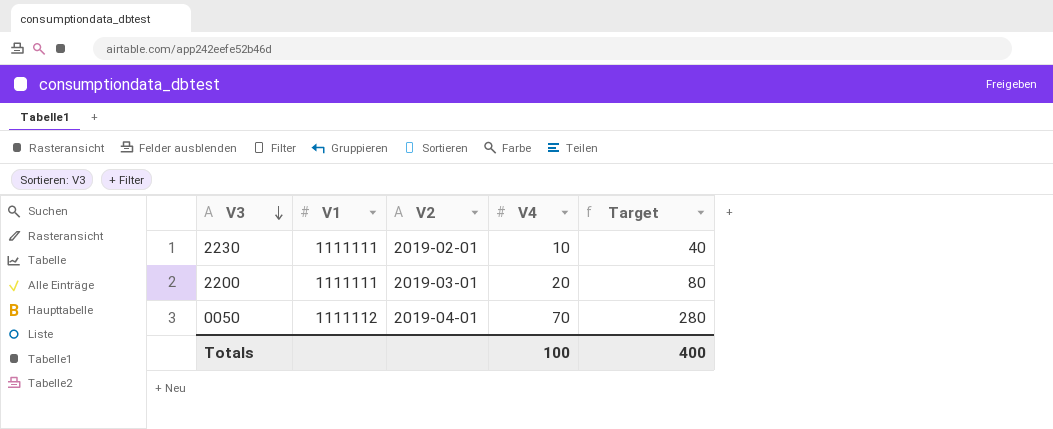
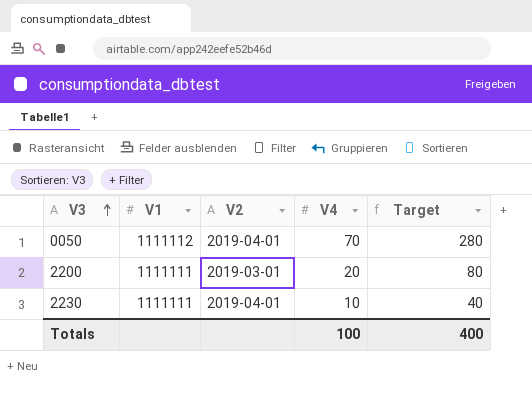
row order: V3 descending -> V3 ascending
2230 | V2: 2019-02-01 -> 2019-04-01

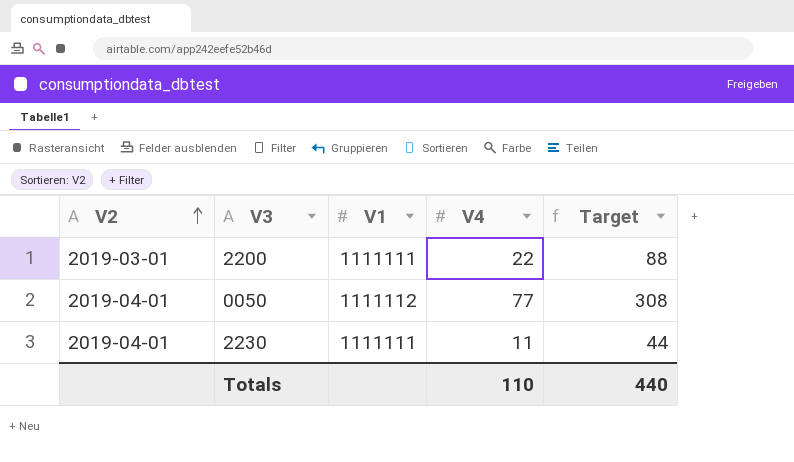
row order: V3 ascending -> V2 ascending
column V2 | position: 3 -> 1
2200 | V4: 20 -> 22
2200 | Target: 80 -> 88
0050 | V4: 70 -> 77
0050 | Target: 280 -> 308
2230 | V4: 10 -> 11
2230 | Target: 40 -> 44
Totals | V4: 100 -> 110
Totals | Target: 400 -> 440

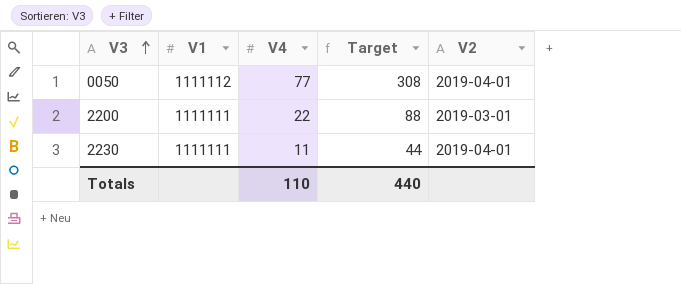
row order: V2 ascending -> V3 ascending
column V2 | position: 1 -> 5

